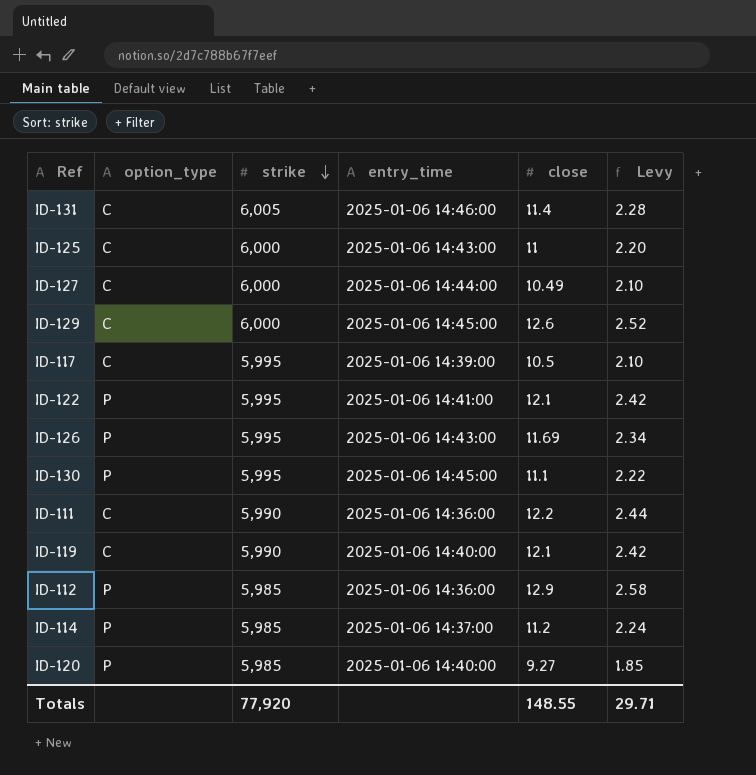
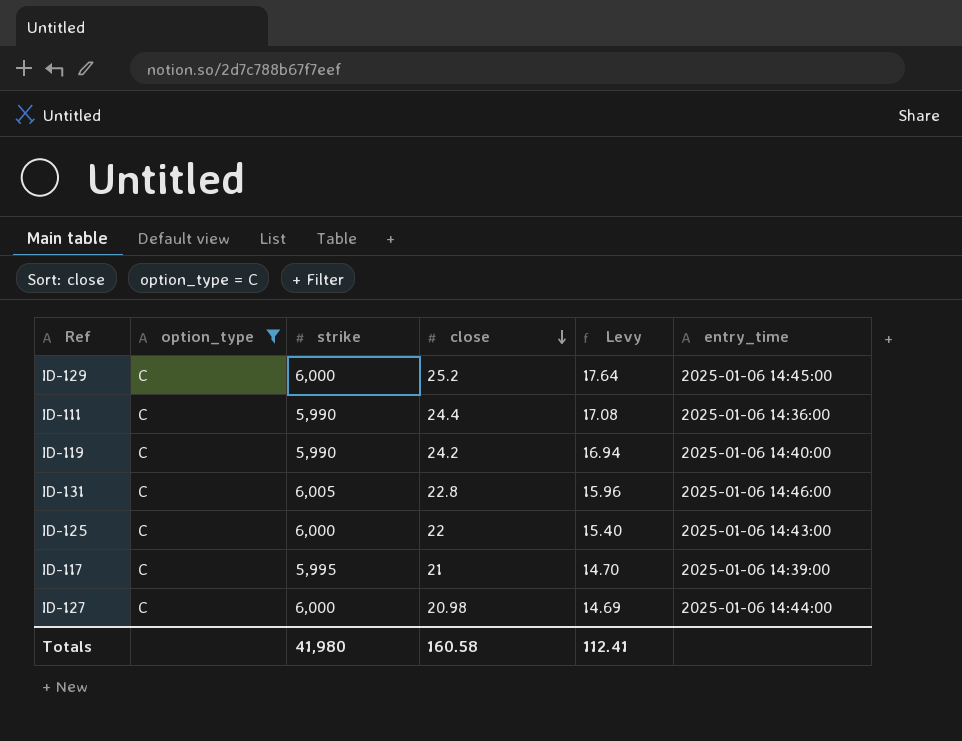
filter: none -> option_type = C
row order: strike descending -> close descending
column Levy | formula: [close] * 0.2 -> [close] * 0.7
column entry_time | position: 4 -> 6
ID-129 | close: 12.6 -> 25.2
ID-111 | close: 12.2 -> 24.4
ID-119 | close: 12.1 -> 24.2
ID-131 | close: 11.4 -> 22.8
ID-125 | close: 11 -> 22
ID-117 | close: 10.5 -> 21
ID-127 | close: 10.49 -> 20.98
Totals | strike: 77,920 -> 41,980
Totals | close: 148.55 -> 160.58
Totals | Levy: 29.71 -> 112.41

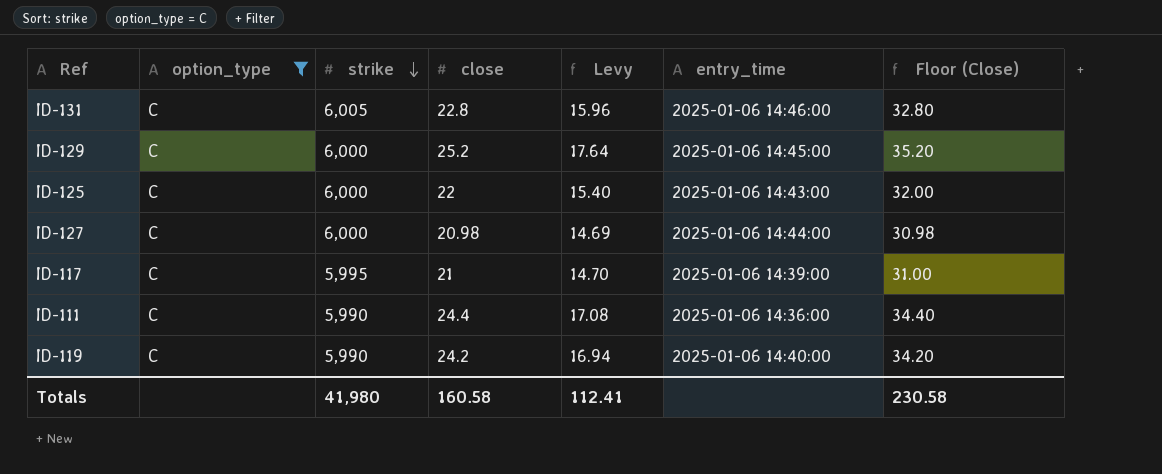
row order: close descending -> strike descending
column Floor (Close) | formula: none -> [close] + 10

